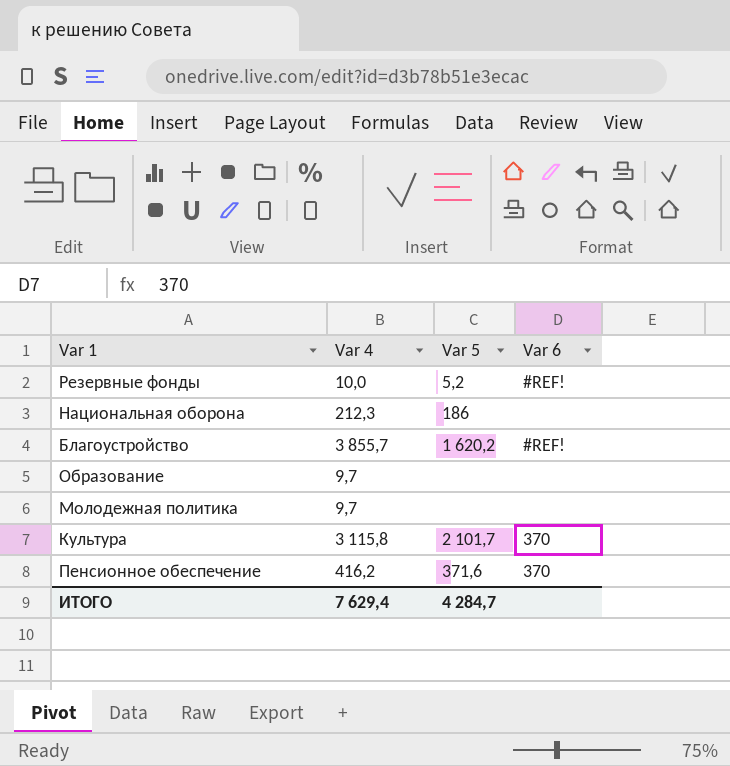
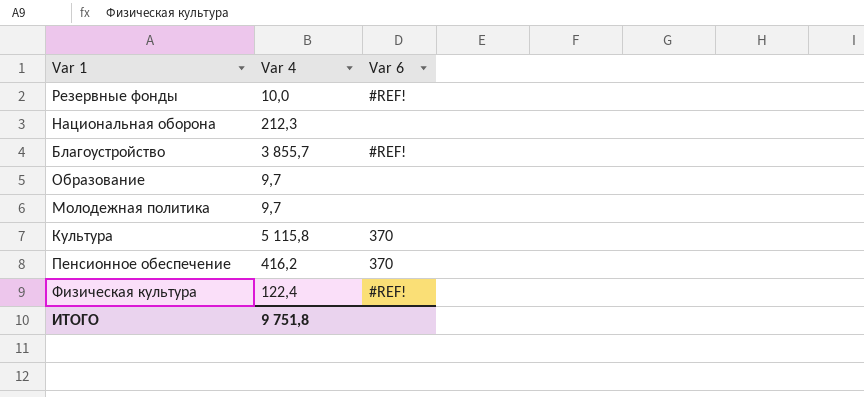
column Var 5 | position: 3 -> none
Культура | Var 4: 3 115,8 -> 5 115,8
row Физическая культура: none -> 122,4 | #REF!
ИТОГО | Var 4: 7 629,4 -> 9 751,8

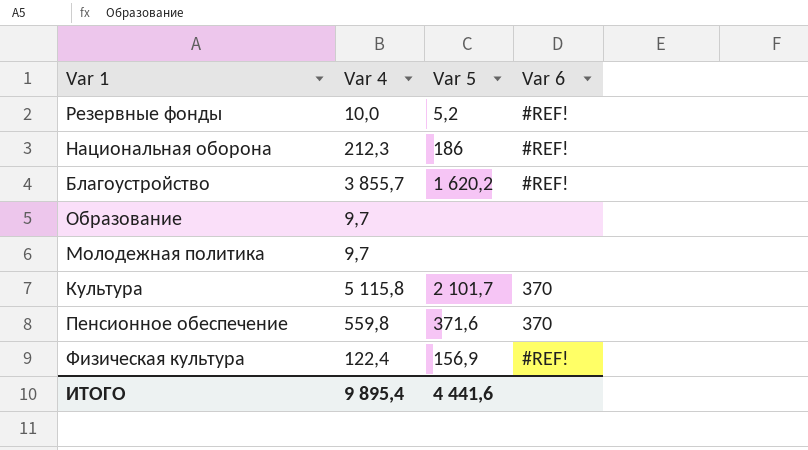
column Var 5 | position: none -> 3
Национальная оборона | Var 6: none -> #REF!
Пенсионное обеспечение | Var 4: 416,2 -> 559,8
ИТОГО | Var 4: 9 751,8 -> 9 895,4

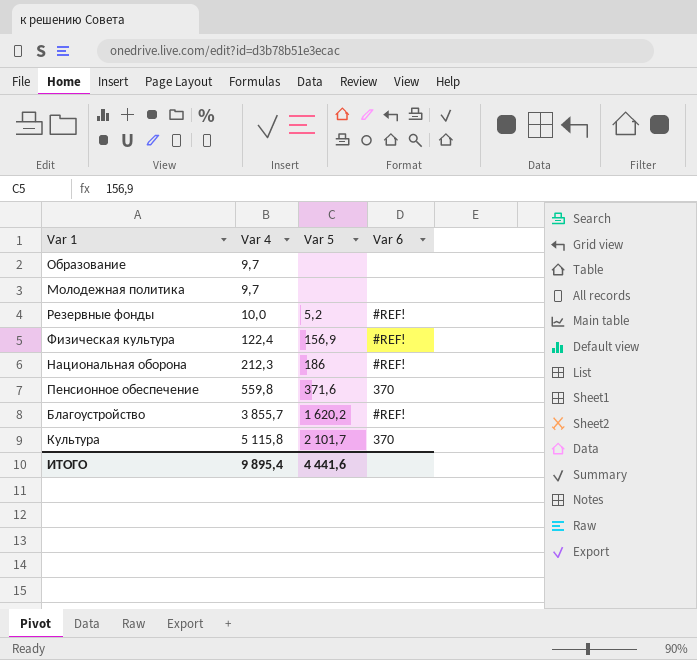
row order: none -> Var 4 ascending

